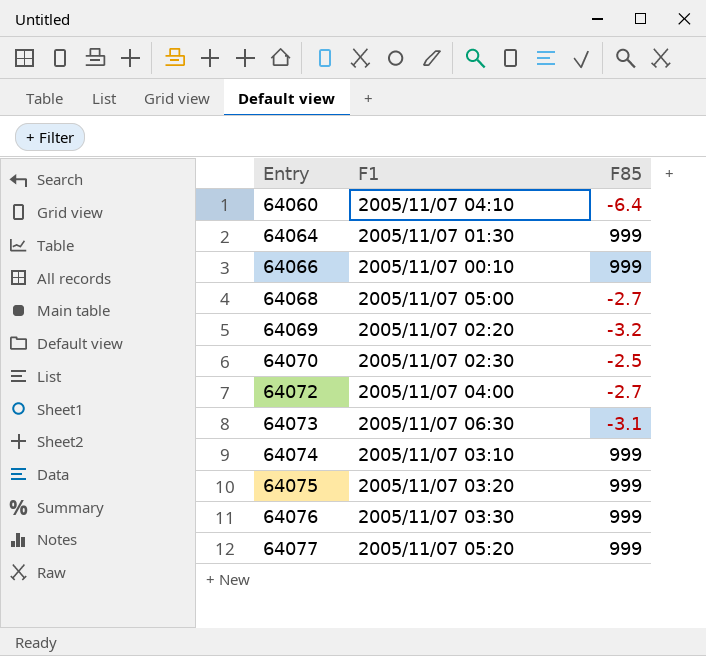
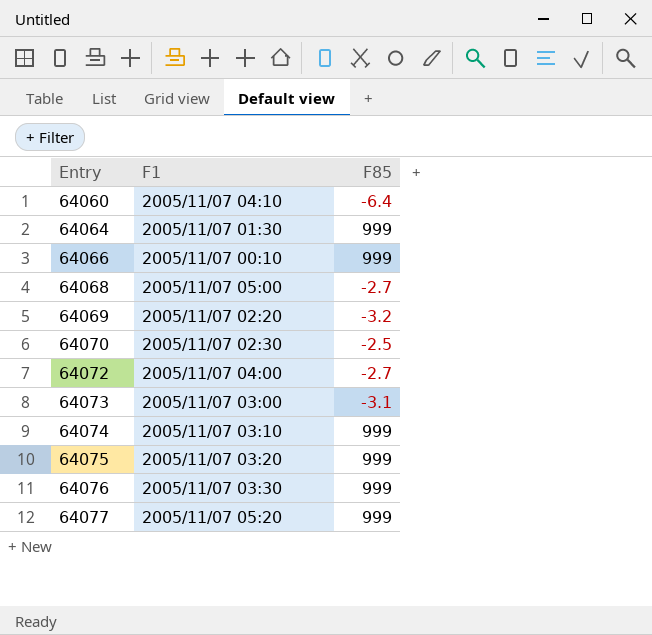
64073 | F1: 2005/11/07 06:30 -> 2005/11/07 03:00

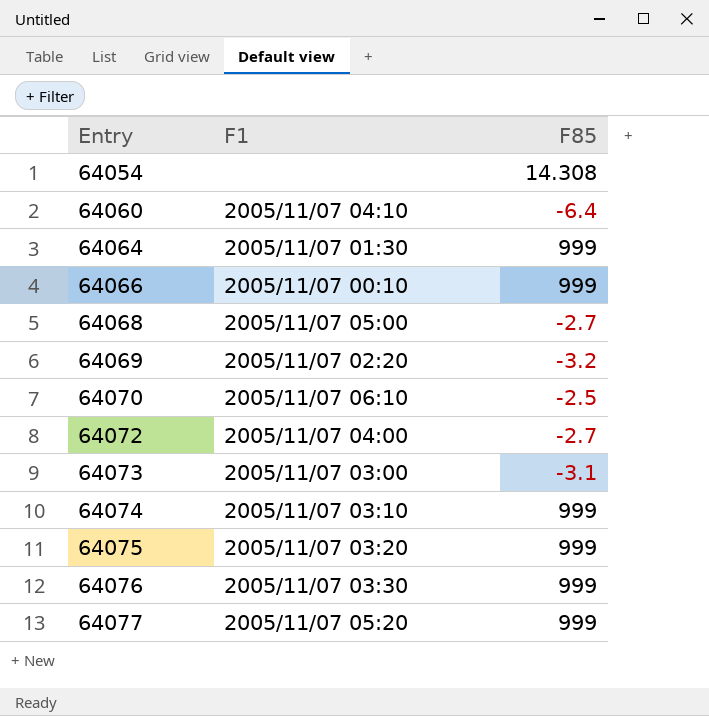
row 64054: none -> none | 14.308
64070 | F1: 2005/11/07 02:30 -> 2005/11/07 06:10

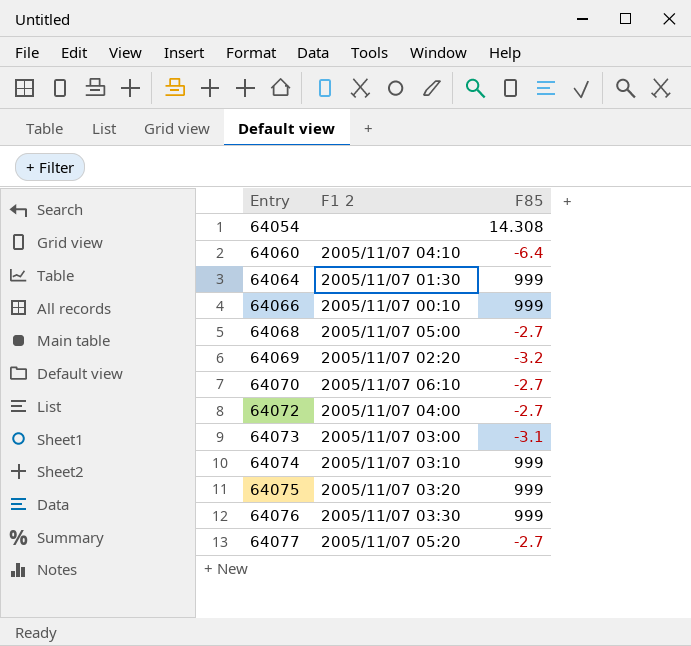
column name: F1 -> F1 2
64070 | F85: -2.5 -> -2.7
64077 | F85: 999 -> -2.7

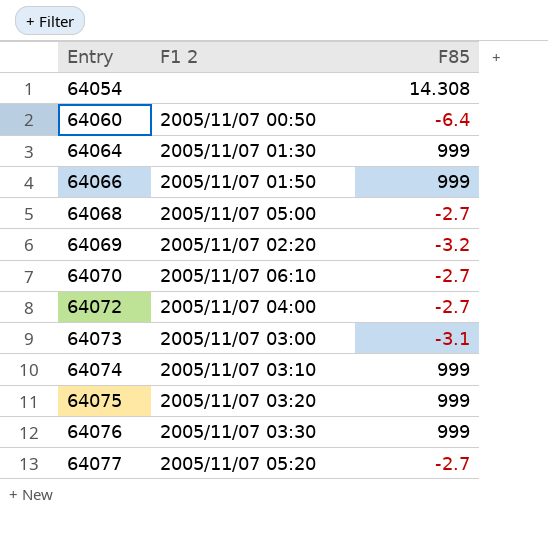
64060 | F1 2: 2005/11/07 04:10 -> 2005/11/07 00:50
64066 | F1 2: 2005/11/07 00:10 -> 2005/11/07 01:50

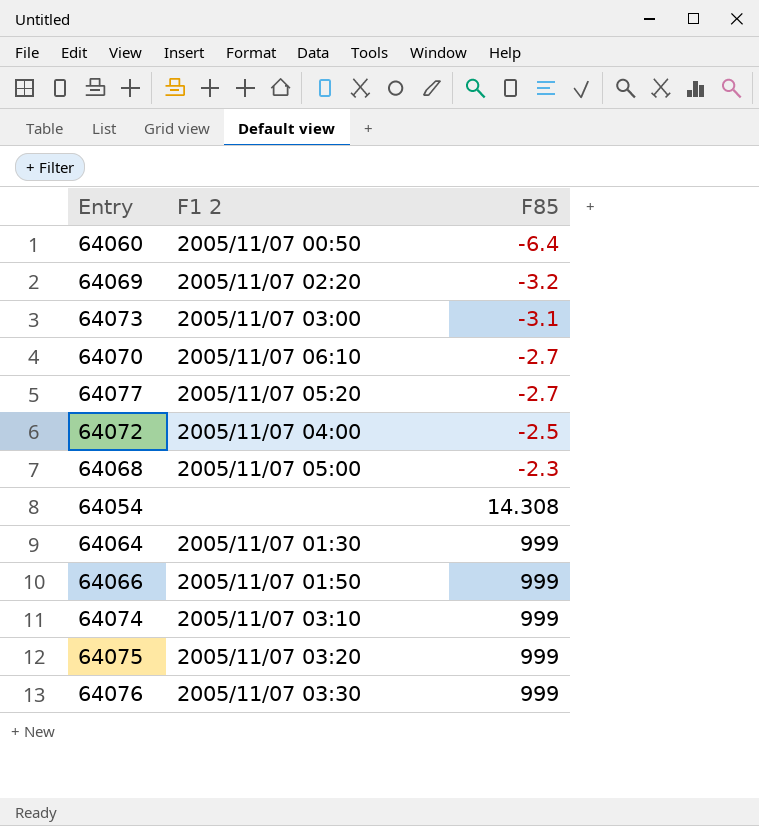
row order: Entry ascending -> F85 ascending
64072 | F85: -2.7 -> -2.5
64068 | F85: -2.7 -> -2.3

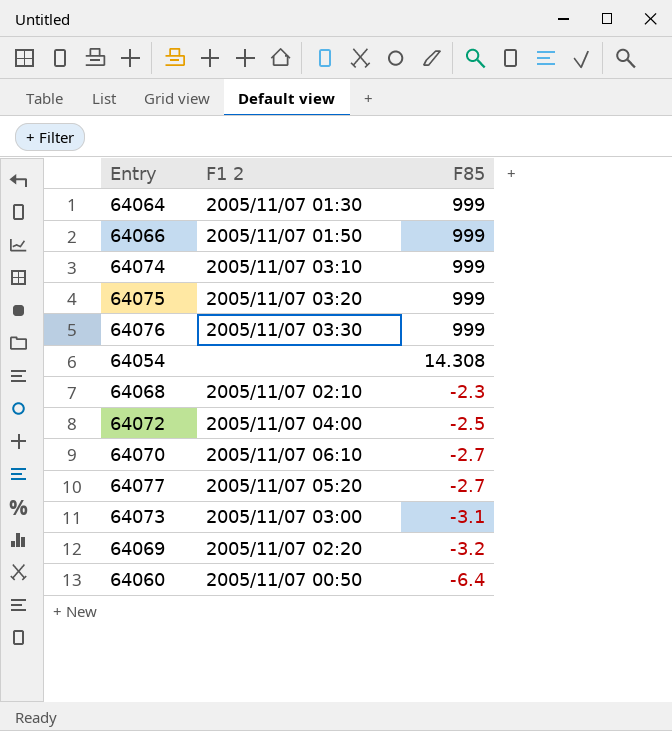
row order: F85 ascending -> F85 descending
64068 | F1 2: 2005/11/07 05:00 -> 2005/11/07 02:10

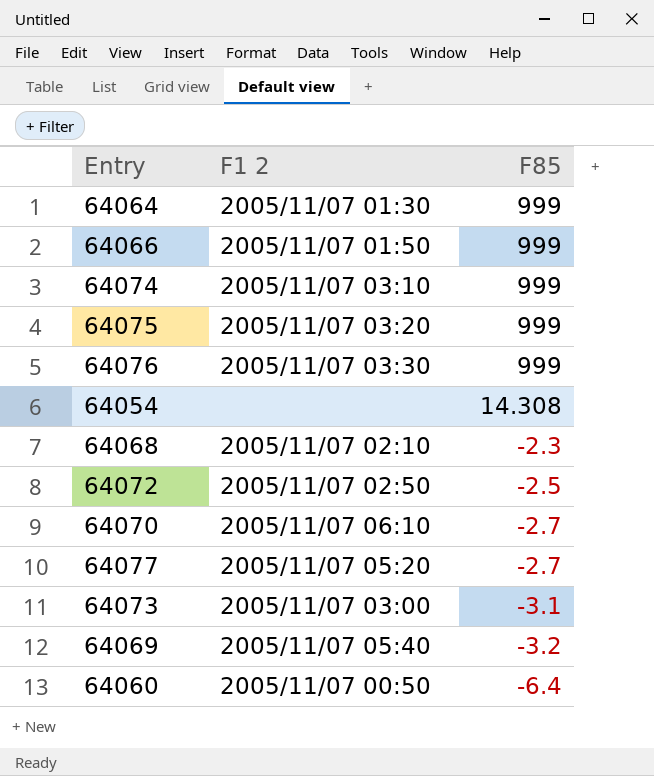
64072 | F1 2: 2005/11/07 04:00 -> 2005/11/07 02:50
64069 | F1 2: 2005/11/07 02:20 -> 2005/11/07 05:40

